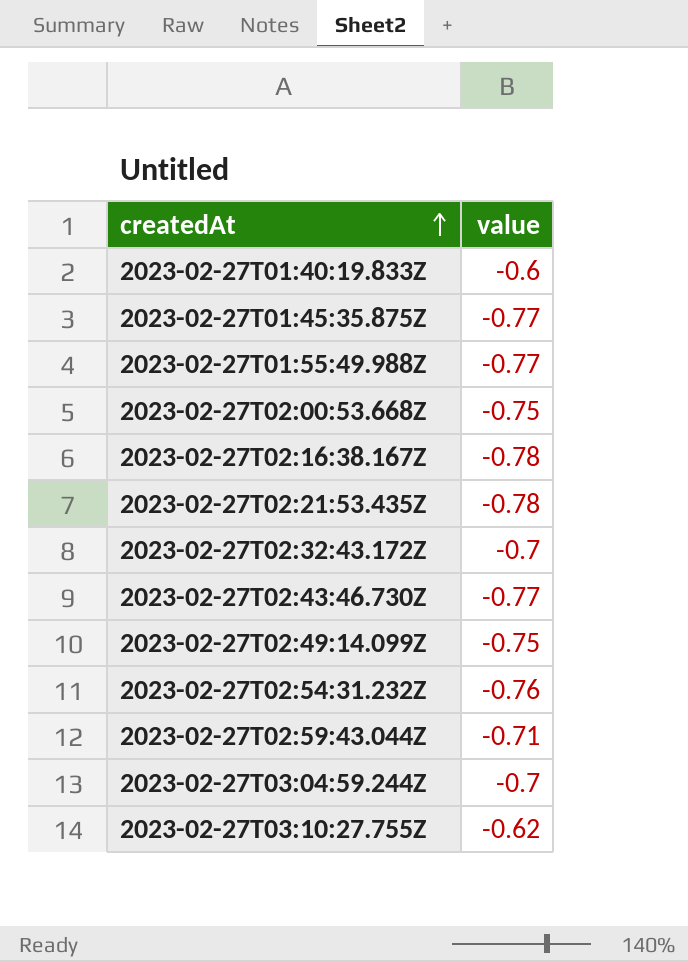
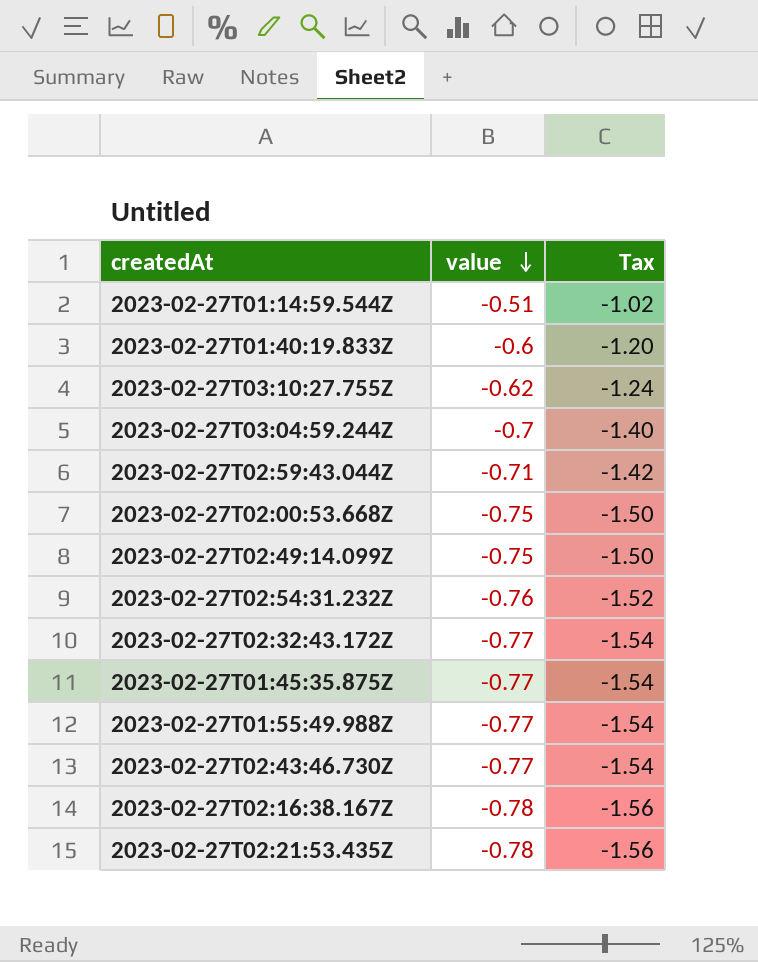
row order: createdAt ascending -> value descending
column Tax | formula: none -> [value] * 2
row 2023-02-27T01:14:59.544Z: none -> -0.51 | -1.02
2023-02-27T02:32:43.172Z | value: -0.7 -> -0.77

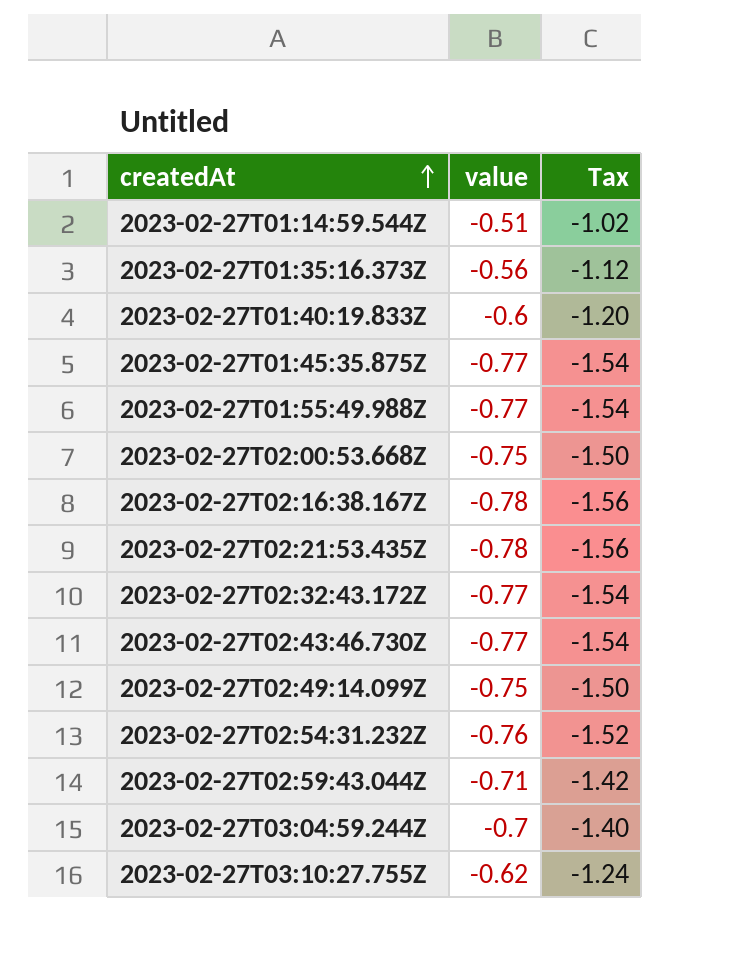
row order: value descending -> createdAt ascending
row 2023-02-27T01:35:16.373Z: none -> -0.56 | -1.12

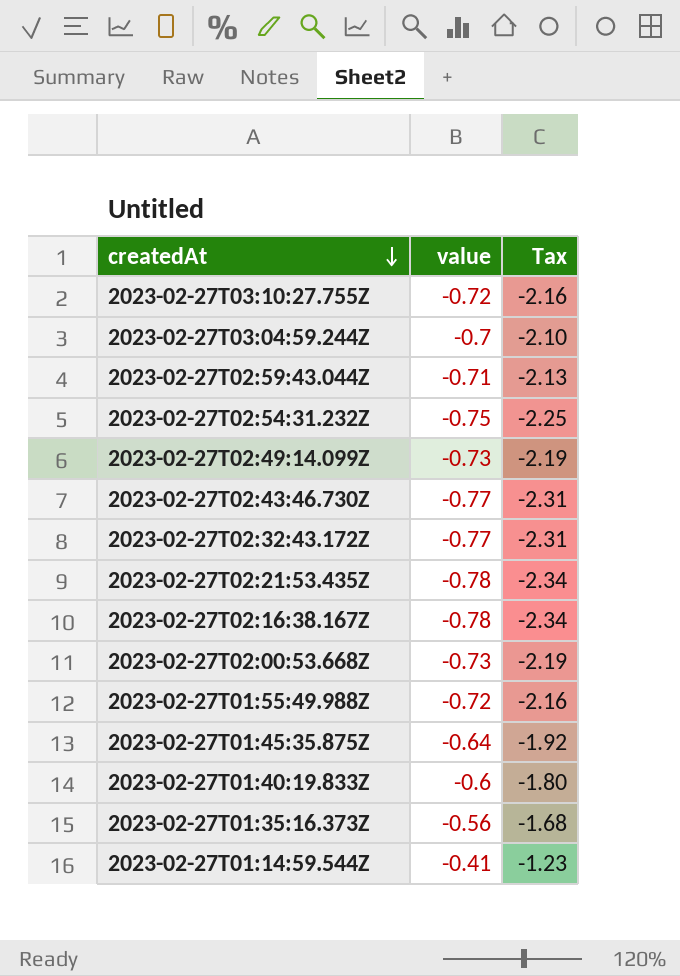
row order: createdAt ascending -> createdAt descending
column Tax | formula: [value] * 2 -> [value] * 3
2023-02-27T03:10:27.755Z | value: -0.62 -> -0.72
2023-02-27T02:54:31.232Z | value: -0.76 -> -0.75
2023-02-27T02:49:14.099Z | value: -0.75 -> -0.73
2023-02-27T02:00:53.668Z | value: -0.75 -> -0.73
2023-02-27T01:55:49.988Z | value: -0.77 -> -0.72
2023-02-27T01:45:35.875Z | value: -0.77 -> -0.64
2023-02-27T01:14:59.544Z | value: -0.51 -> -0.41

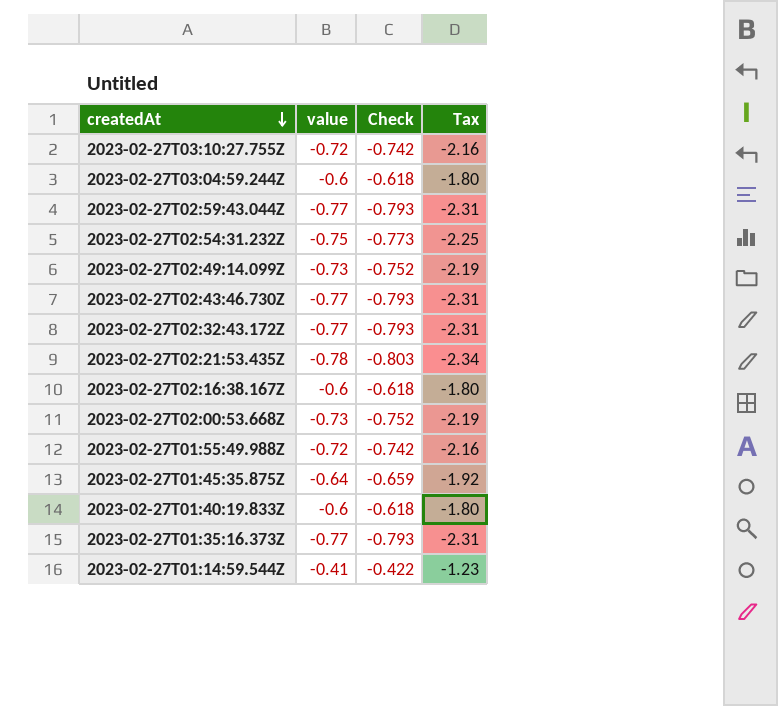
column Check | formula: none -> [value] * 1.03
2023-02-27T03:04:59.244Z | value: -0.7 -> -0.6
2023-02-27T03:04:59.244Z | Tax: -2.10 -> -1.80
2023-02-27T02:59:43.044Z | value: -0.71 -> -0.77
2023-02-27T02:59:43.044Z | Tax: -2.13 -> -2.31
2023-02-27T02:16:38.167Z | value: -0.78 -> -0.6
2023-02-27T02:16:38.167Z | Tax: -2.34 -> -1.80
2023-02-27T01:35:16.373Z | value: -0.56 -> -0.77
2023-02-27T01:35:16.373Z | Tax: -1.68 -> -2.31

